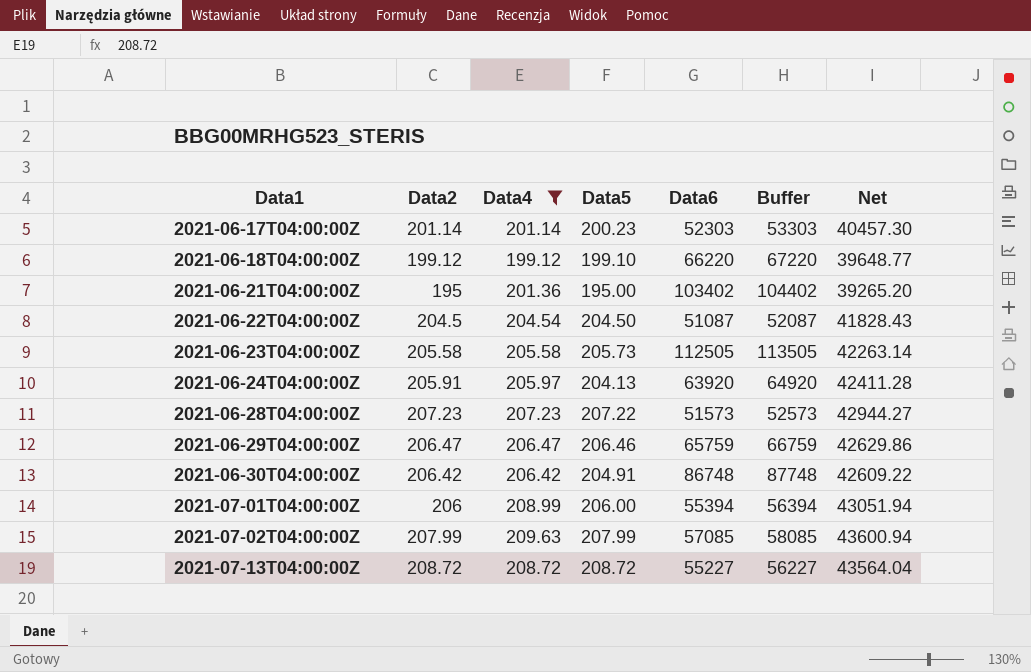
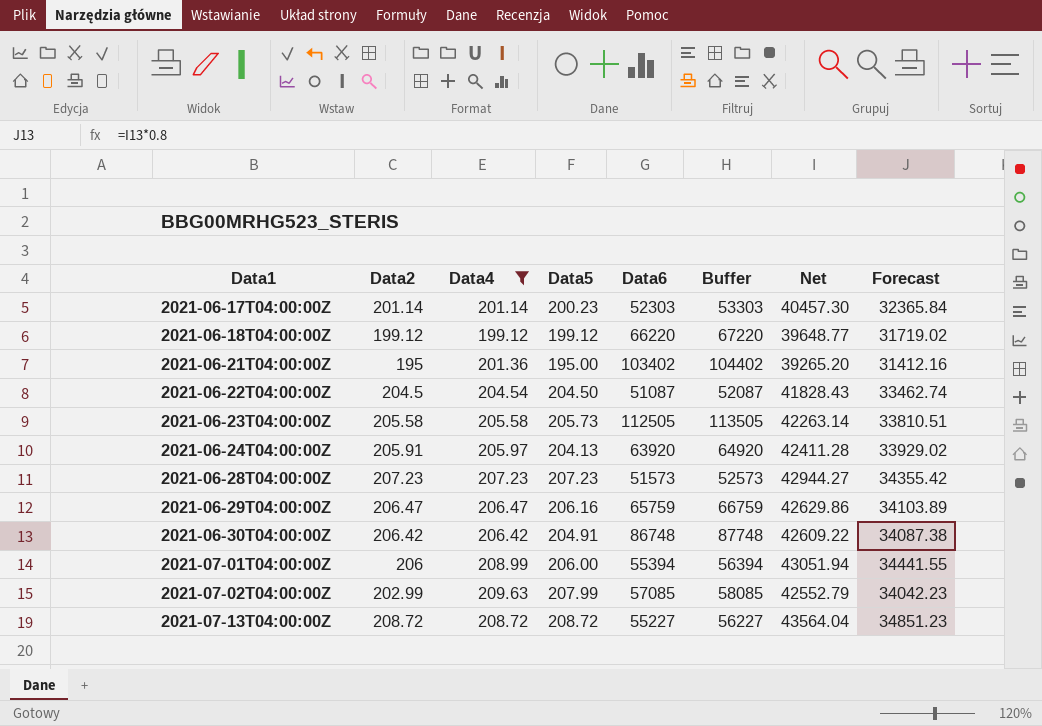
column Forecast | formula: none -> [Net] * 0.8
2021-06-18T04:00:00Z | Data5: 199.10 -> 199.12
2021-06-28T04:00:00Z | Data5: 207.22 -> 207.23
2021-06-29T04:00:00Z | Data5: 206.46 -> 206.16
2021-07-02T04:00:00Z | Data2: 207.99 -> 202.99
2021-07-02T04:00:00Z | Net: 43600.94 -> 42552.79

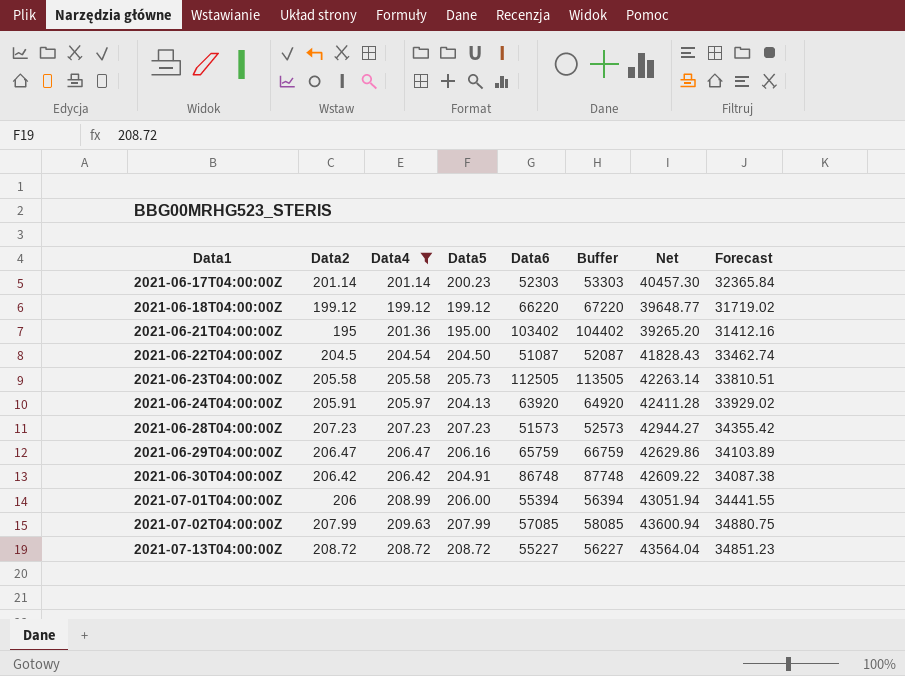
2021-07-02T04:00:00Z | Data2: 202.99 -> 207.99
2021-07-02T04:00:00Z | Net: 42552.79 -> 43600.94
2021-07-02T04:00:00Z | Forecast: 34042.23 -> 34880.75

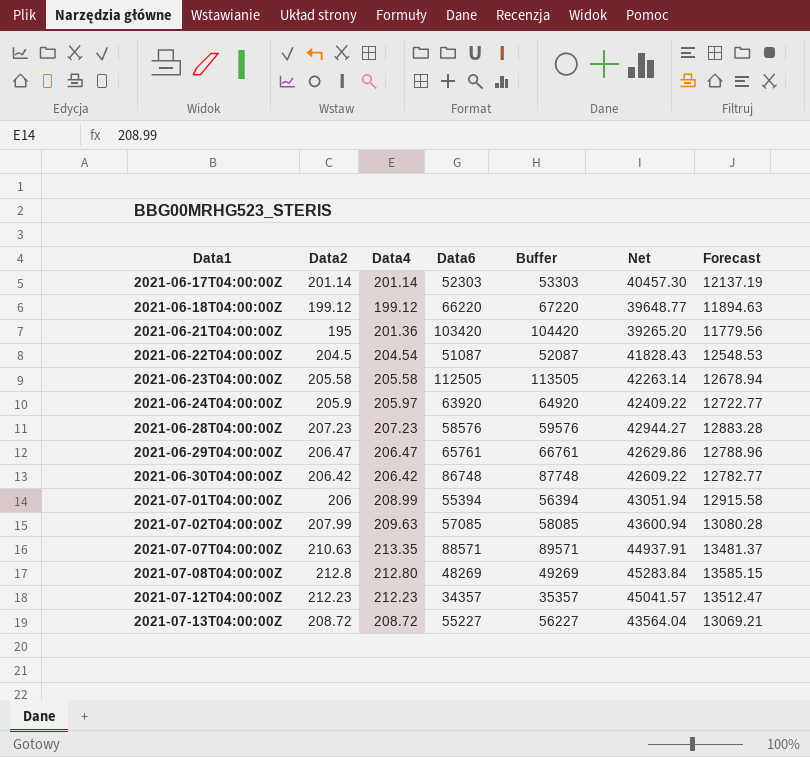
filter: Data4 <= 209.63 -> none
column Data5 | position: 4 -> none
column Forecast | formula: [Net] * 0.8 -> [Net] * 0.3
2021-06-21T04:00:00Z | Data6: 103402 -> 103420
2021-06-21T04:00:00Z | Buffer: 104402 -> 104420
2021-06-24T04:00:00Z | Data2: 205.91 -> 205.9
2021-06-24T04:00:00Z | Net: 42411.28 -> 42409.22
2021-06-28T04:00:00Z | Data6: 51573 -> 58576
2021-06-28T04:00:00Z | Buffer: 52573 -> 59576
2021-06-29T04:00:00Z | Data6: 65759 -> 65761
2021-06-29T04:00:00Z | Buffer: 66759 -> 66761

